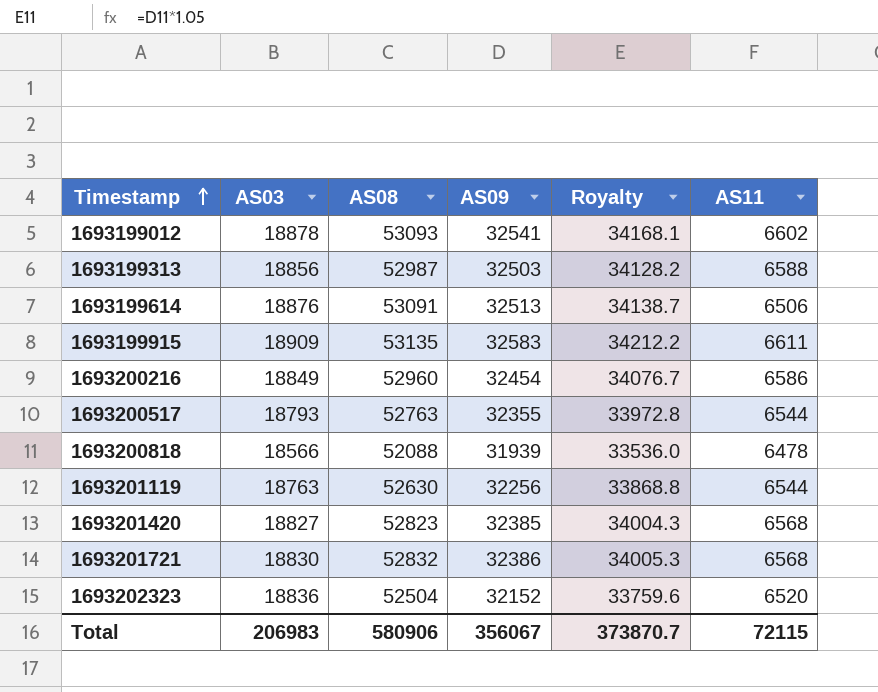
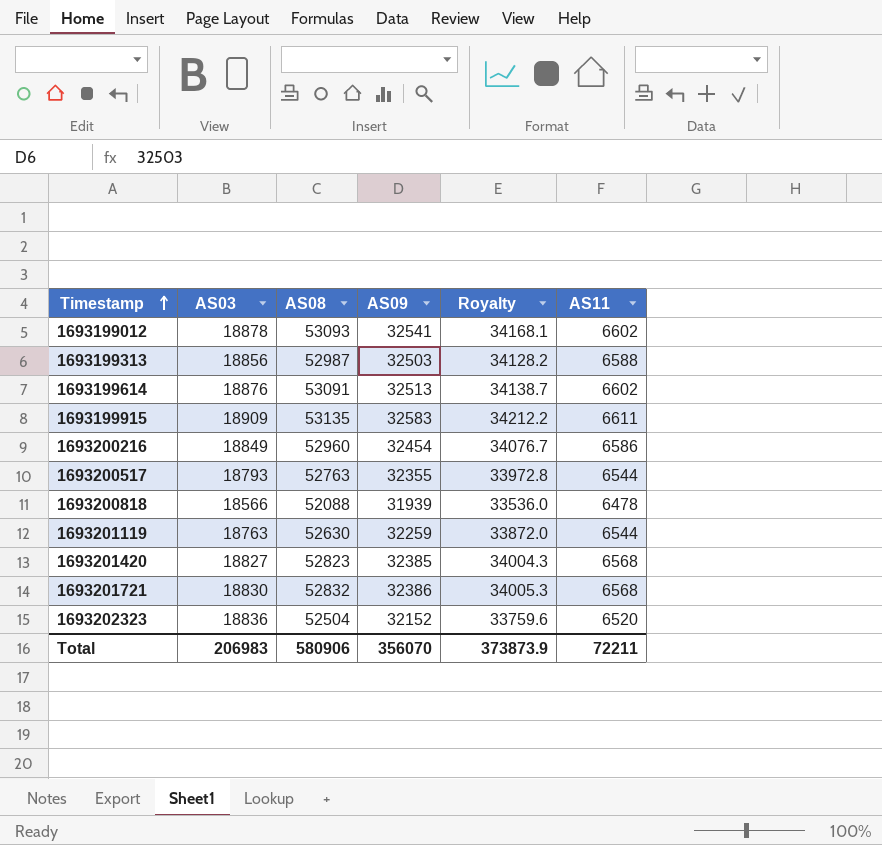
1693199614 | AS11: 6506 -> 6602
1693201119 | AS09: 32256 -> 32259
1693201119 | Royalty: 33868.8 -> 33872.0
Total | AS09: 356067 -> 356070
Total | Royalty: 373870.7 -> 373873.9
Total | AS11: 72115 -> 72211

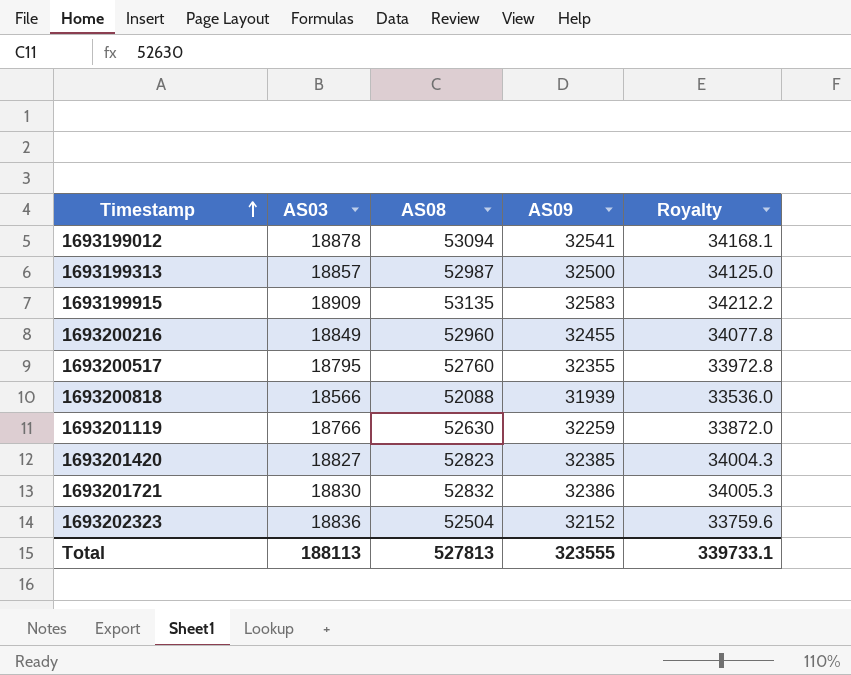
column AS11 | position: 6 -> none
row 1693199614: 18876 | 53091 | 32513 | 34138.7 | 6602 -> none
1693199012 | AS08: 53093 -> 53094
1693199313 | AS03: 18856 -> 18857
1693199313 | AS09: 32503 -> 32500
1693199313 | Royalty: 34128.2 -> 34125.0
1693200216 | AS09: 32454 -> 32455
1693200216 | Royalty: 34076.7 -> 34077.8
1693200517 | AS03: 18793 -> 18795
1693200517 | AS08: 52763 -> 52760
1693201119 | AS03: 18763 -> 18766
Total | AS03: 206983 -> 188113
Total | AS08: 580906 -> 527813
Total | AS09: 356070 -> 323555
Total | Royalty: 373873.9 -> 339733.1

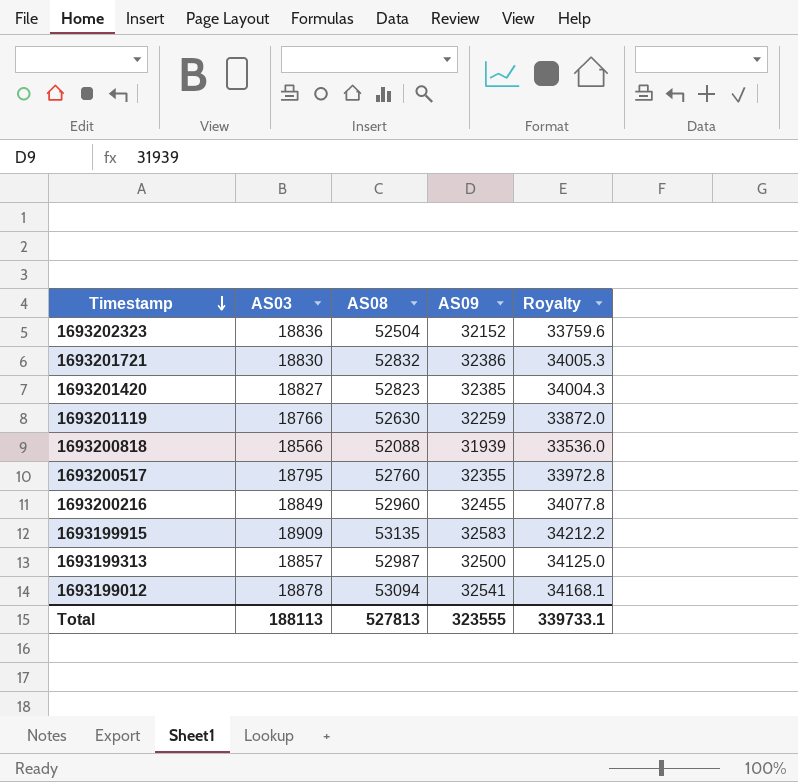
row order: Timestamp ascending -> Timestamp descending

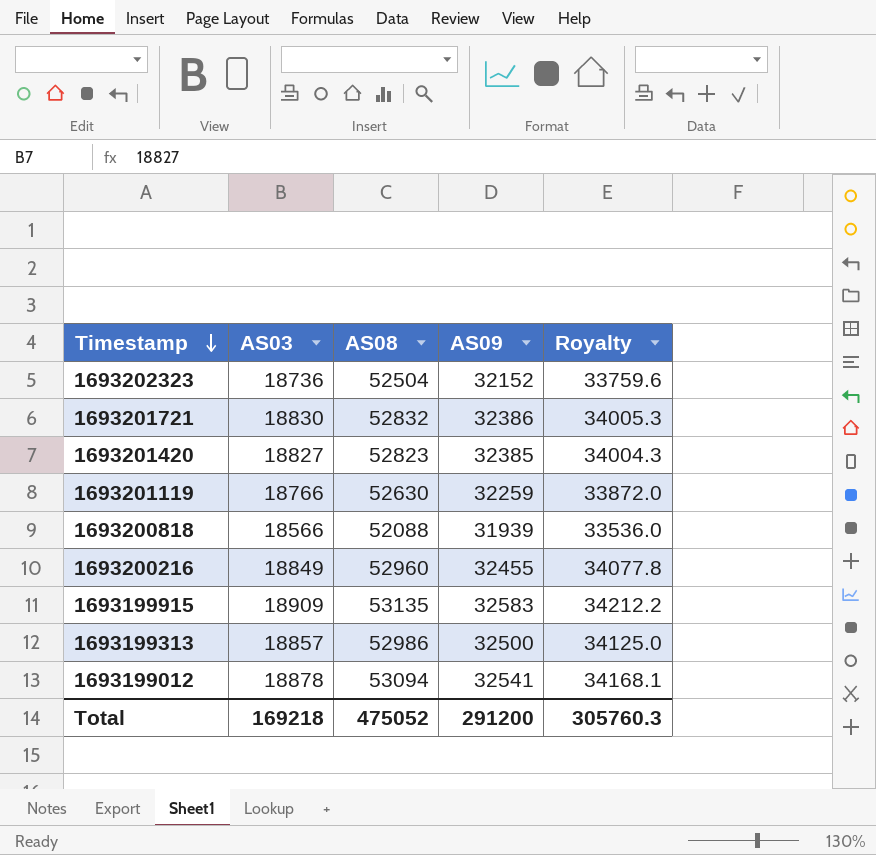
row 1693200517: 18795 | 52760 | 32355 | 33972.8 -> none
1693202323 | AS03: 18836 -> 18736
1693199313 | AS08: 52987 -> 52986
Total | AS03: 188113 -> 169218
Total | AS08: 527813 -> 475052
Total | AS09: 323555 -> 291200
Total | Royalty: 339733.1 -> 305760.3

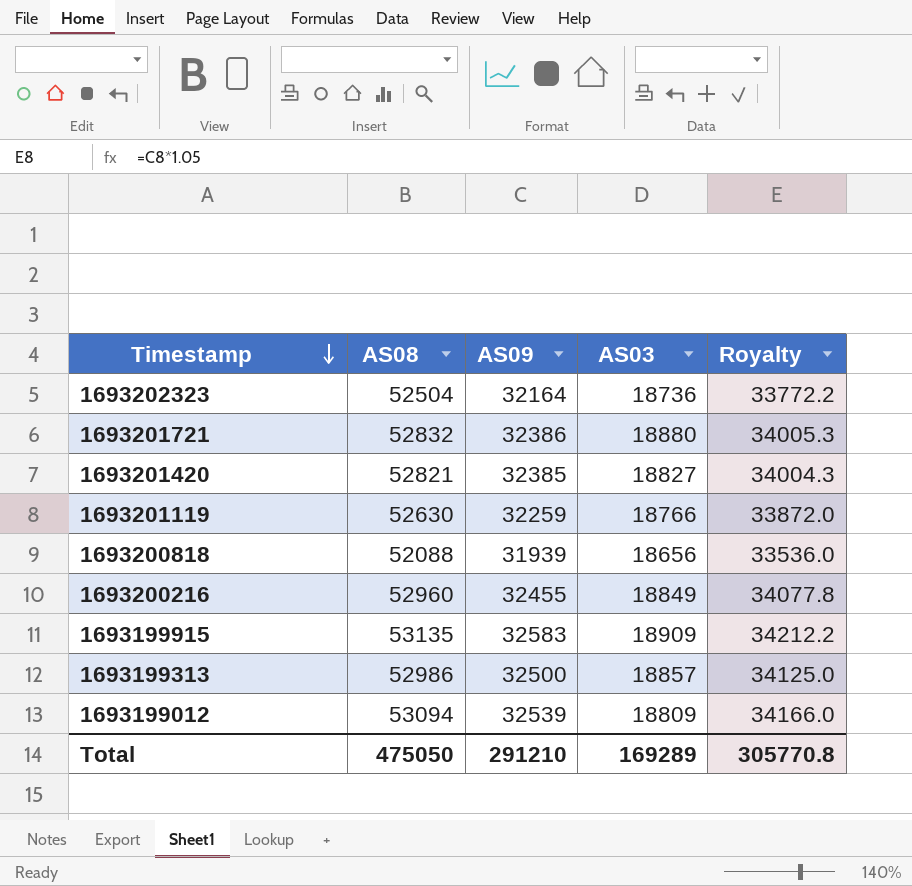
column AS03 | position: 2 -> 4
1693202323 | AS09: 32152 -> 32164
1693202323 | Royalty: 33759.6 -> 33772.2
1693201721 | AS03: 18830 -> 18880
1693201420 | AS08: 52823 -> 52821
1693200818 | AS03: 18566 -> 18656
1693199012 | AS09: 32541 -> 32539
1693199012 | AS03: 18878 -> 18809
1693199012 | Royalty: 34168.1 -> 34166.0
Total | AS08: 475052 -> 475050
Total | AS09: 291200 -> 291210
Total | AS03: 169218 -> 169289
Total | Royalty: 305760.3 -> 305770.8

